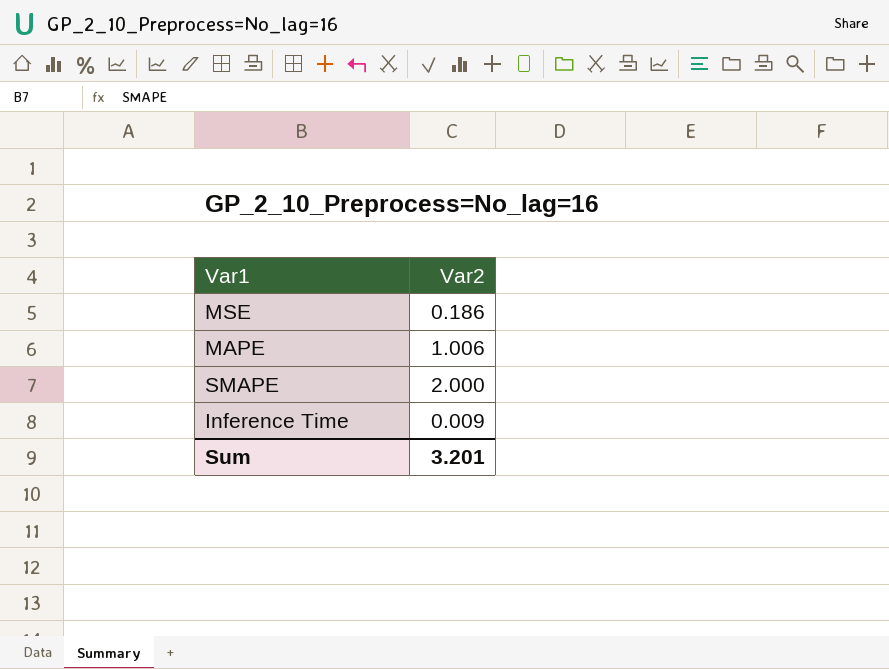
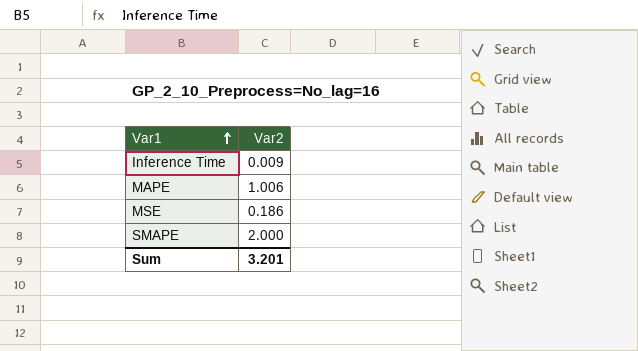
row order: none -> Var1 ascending

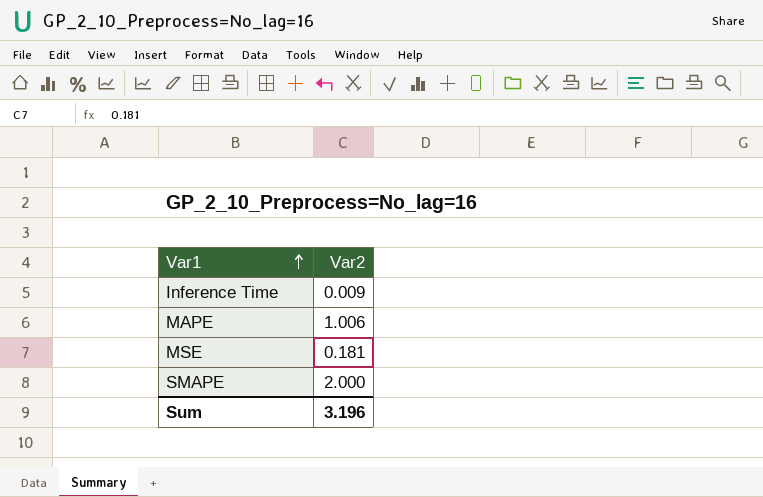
MSE | Var2: 0.186 -> 0.181
Sum | Var2: 3.201 -> 3.196

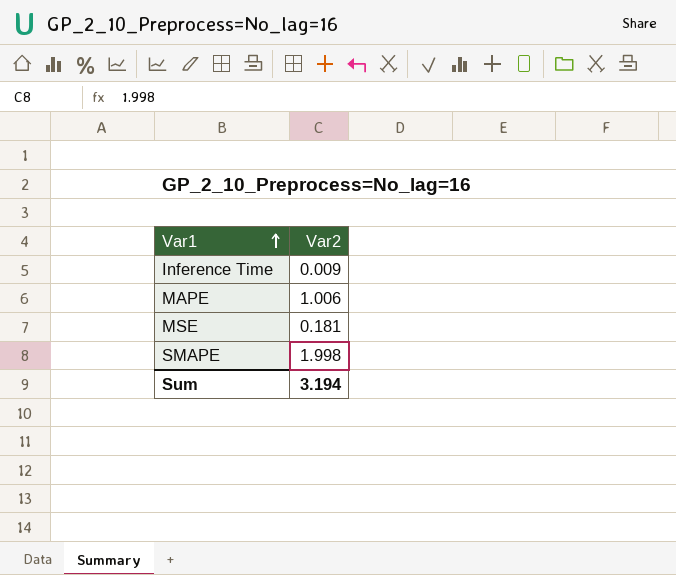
SMAPE | Var2: 2.000 -> 1.998
Sum | Var2: 3.196 -> 3.194

